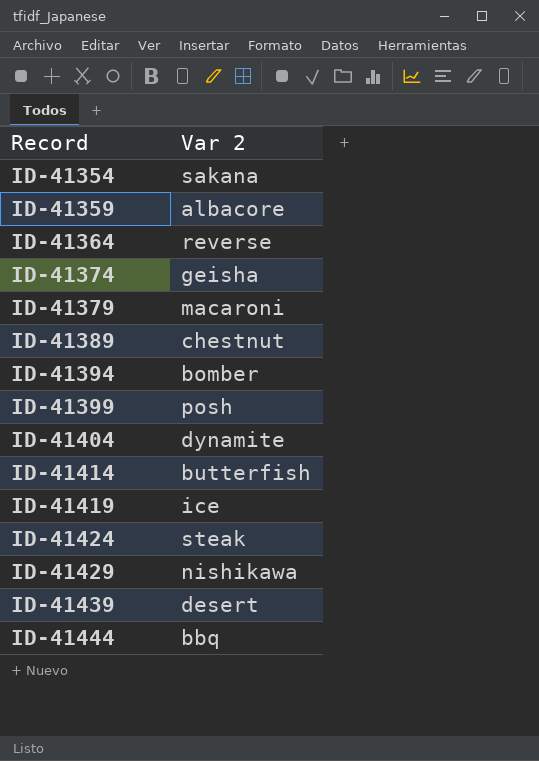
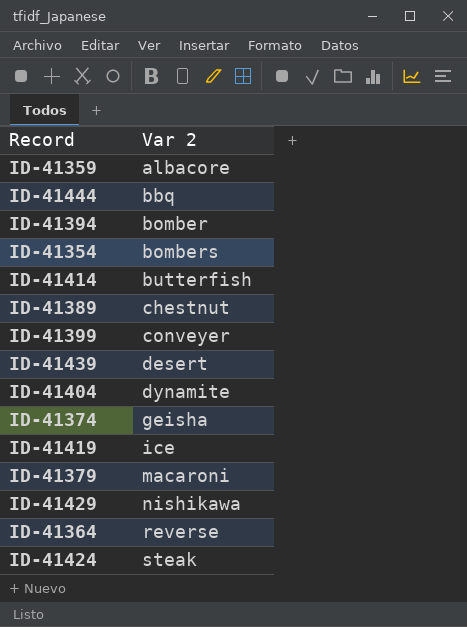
row order: Record ascending -> Var 2 ascending
ID-41354 | Var 2: sakana -> bombers
ID-41399 | Var 2: posh -> conveyer

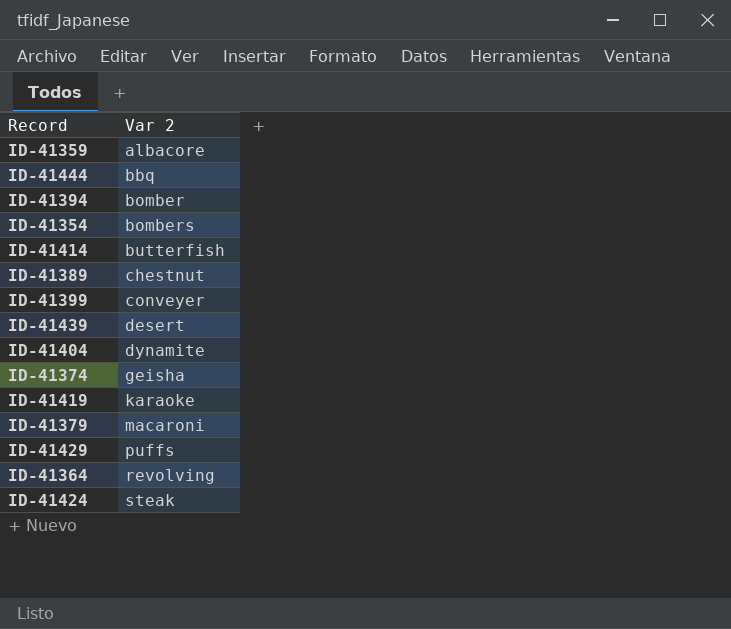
ID-41419 | Var 2: ice -> karaoke
ID-41429 | Var 2: nishikawa -> puffs
ID-41364 | Var 2: reverse -> revolving

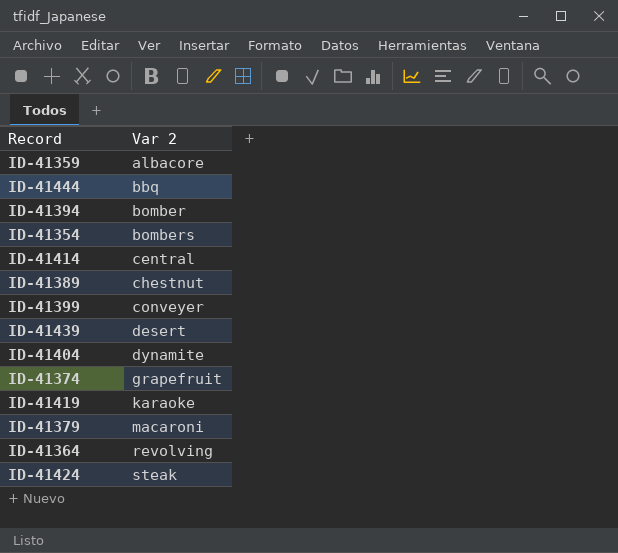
row ID-41429: puffs -> none
ID-41414 | Var 2: butterfish -> central
ID-41374 | Var 2: geisha -> grapefruit

